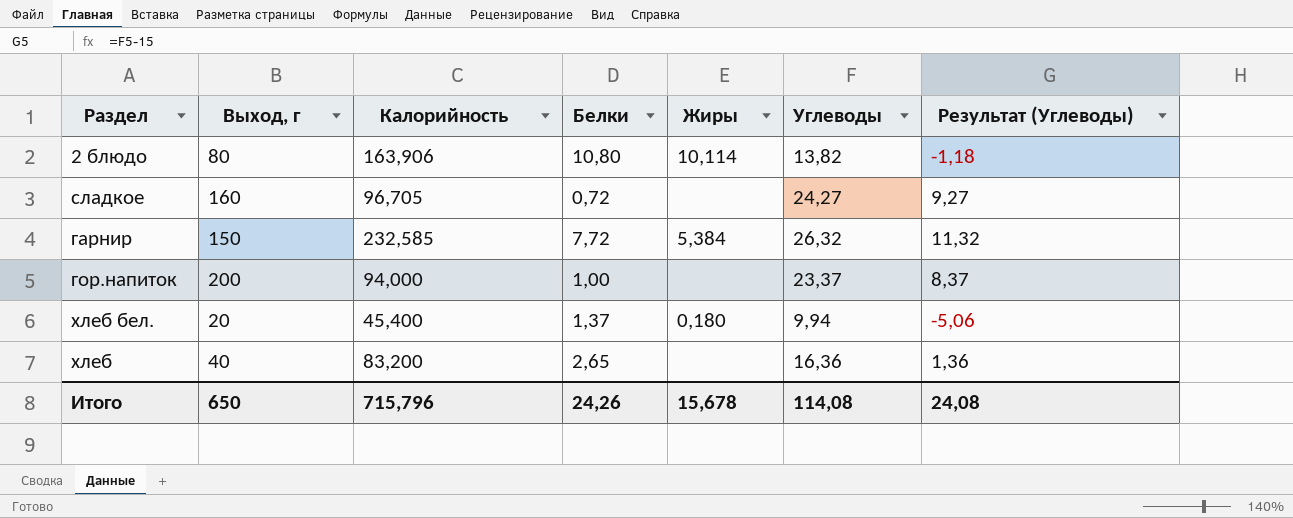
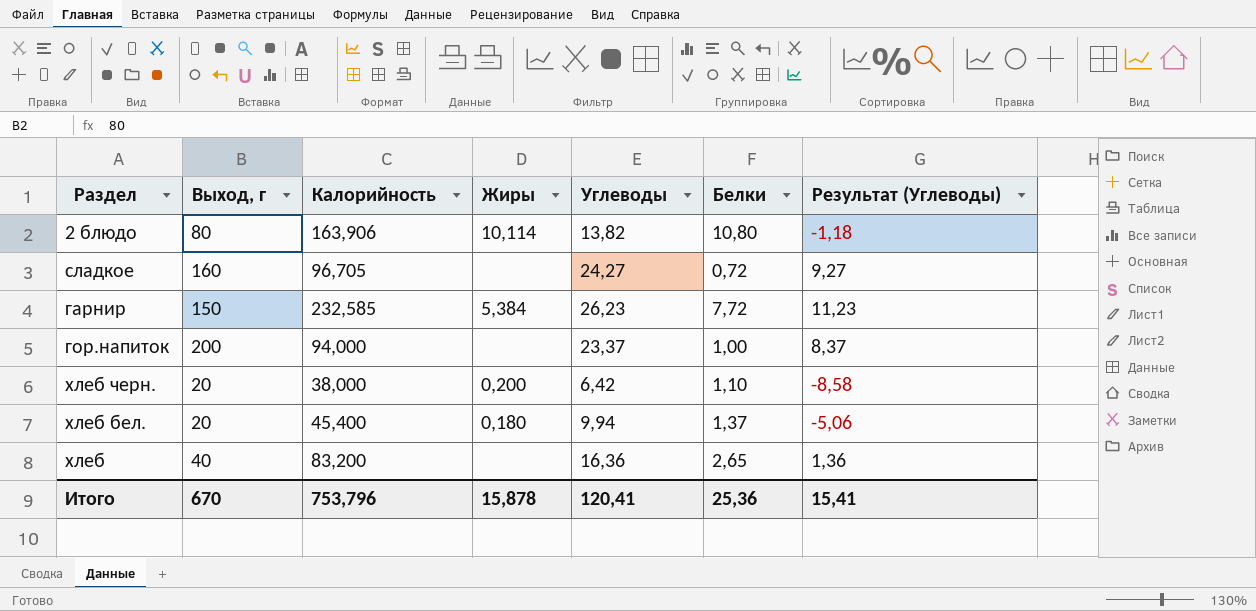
column Белки | position: 4 -> 6
гарнир | Углеводы: 26,32 -> 26,23
гарнир | Результат (Углеводы): 11,32 -> 11,23
row хлеб черн.: none -> 20 | 38,000 | 0,200 | 6,42 | 1,10 | -8,58
Итого | Выход, г: 650 -> 670
Итого | Калорийность: 715,796 -> 753,796
Итого | Жиры: 15,678 -> 15,878
Итого | Углеводы: 114,08 -> 120,41
Итого | Белки: 24,26 -> 25,36
Итого | Результат (Углеводы): 24,08 -> 15,41

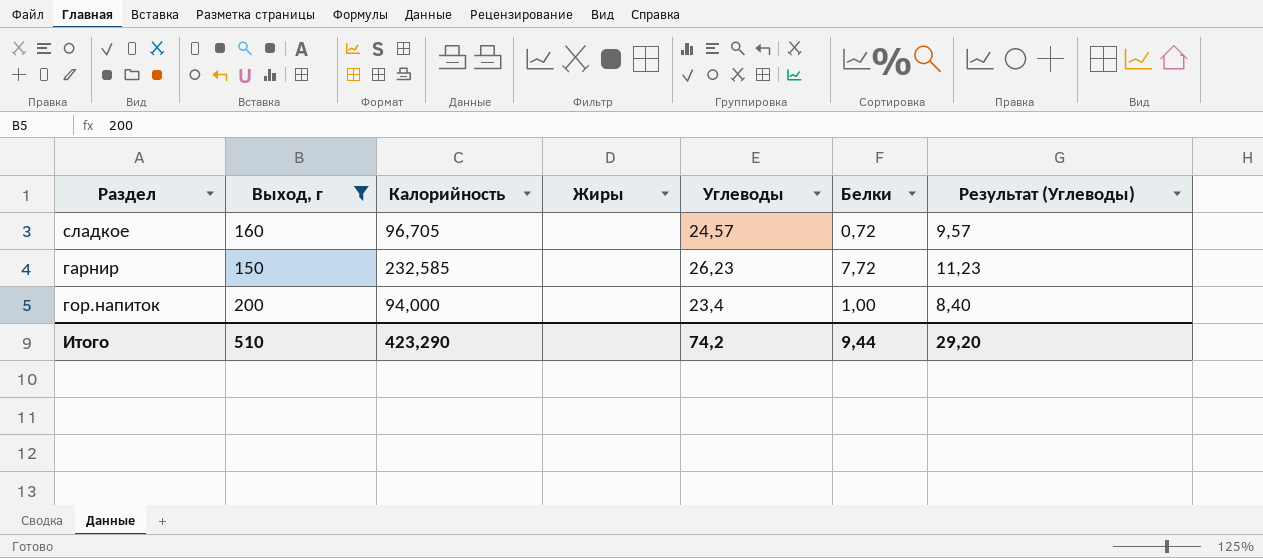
filter: none -> Выход, г >= 150
сладкое | Углеводы: 24,27 -> 24,57
сладкое | Результат (Углеводы): 9,27 -> 9,57
гарнир | Жиры: 5,384 -> none
гор.напиток | Углеводы: 23,37 -> 23,4
гор.напиток | Результат (Углеводы): 8,37 -> 8,40
Итого | Выход, г: 670 -> 510
Итого | Калорийность: 753,796 -> 423,290
Итого | Жиры: 15,878 -> none
Итого | Углеводы: 120,41 -> 74,2
Итого | Белки: 25,36 -> 9,44
Итого | Результат (Углеводы): 15,41 -> 29,20

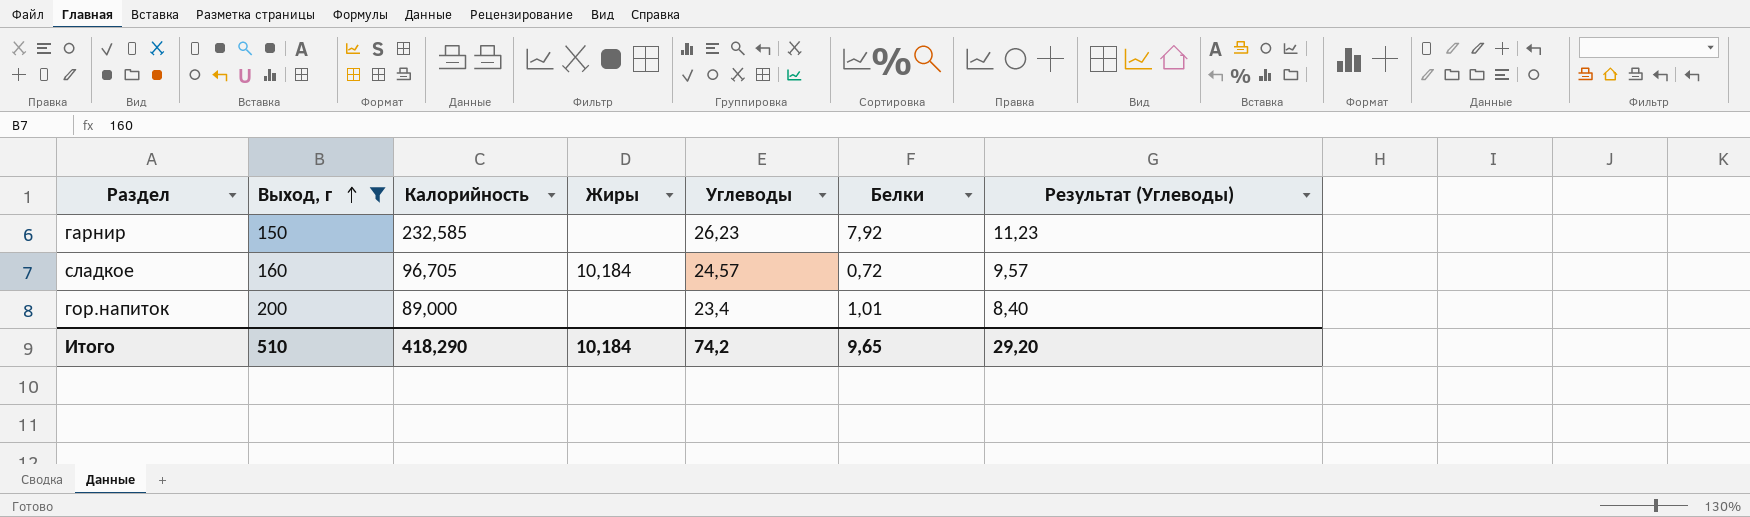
row order: none -> Выход, г ascending
гарнир | Белки: 7,72 -> 7,92
сладкое | Жиры: none -> 10,184
гор.напиток | Калорийность: 94,000 -> 89,000
гор.напиток | Белки: 1,00 -> 1,01
Итого | Калорийность: 423,290 -> 418,290
Итого | Жиры: none -> 10,184
Итого | Белки: 9,44 -> 9,65

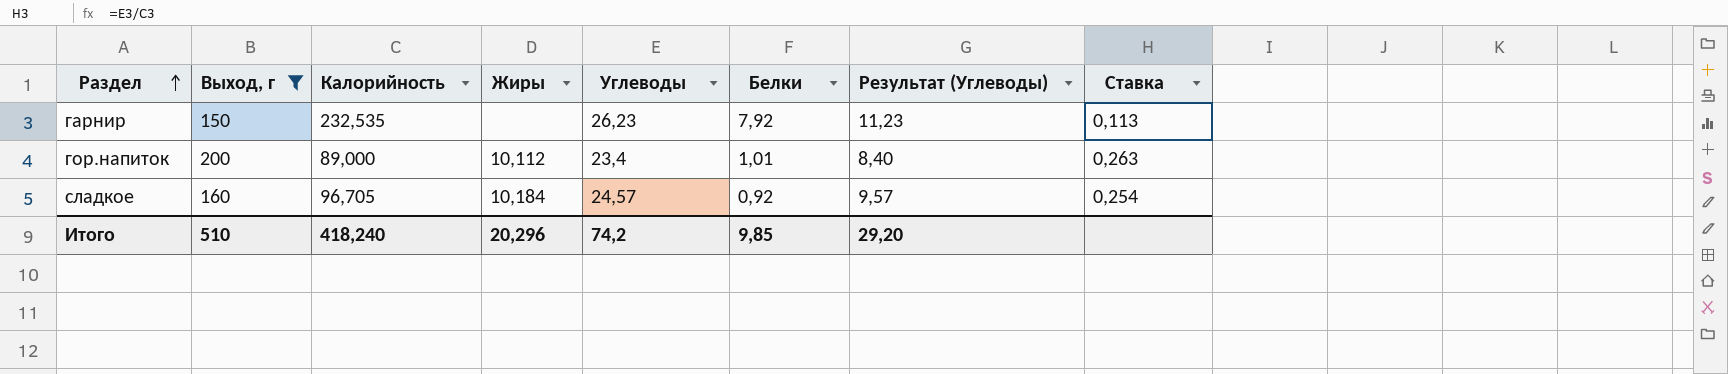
row order: Выход, г ascending -> Раздел ascending
column Ставка | formula: none -> [Углеводы] / [Калорийность]
гарнир | Калорийность: 232,585 -> 232,535
гор.напиток | Жиры: none -> 10,112
сладкое | Белки: 0,72 -> 0,92
Итого | Калорийность: 418,290 -> 418,240
Итого | Жиры: 10,184 -> 20,296
Итого | Белки: 9,65 -> 9,85

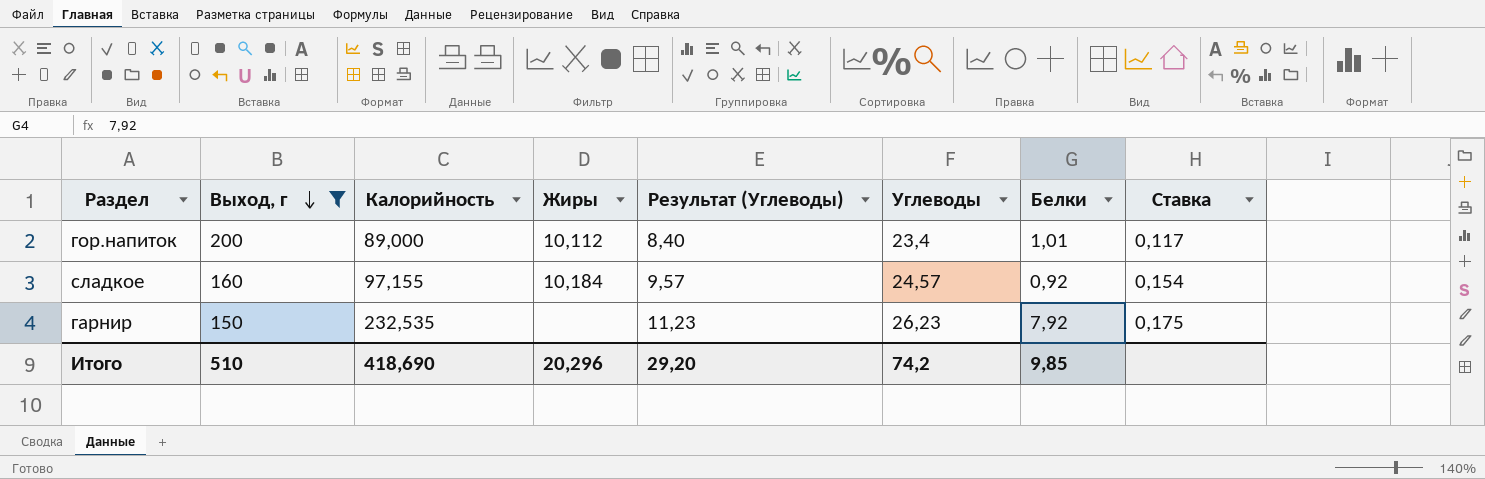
row order: Раздел ascending -> Выход, г descending
column Результат (Углеводы) | position: 7 -> 5
column Ставка | formula: [Углеводы] / [Калорийность] -> [Углеводы] / [Выход, г]
сладкое | Калорийность: 96,705 -> 97,155
Итого | Калорийность: 418,240 -> 418,690

